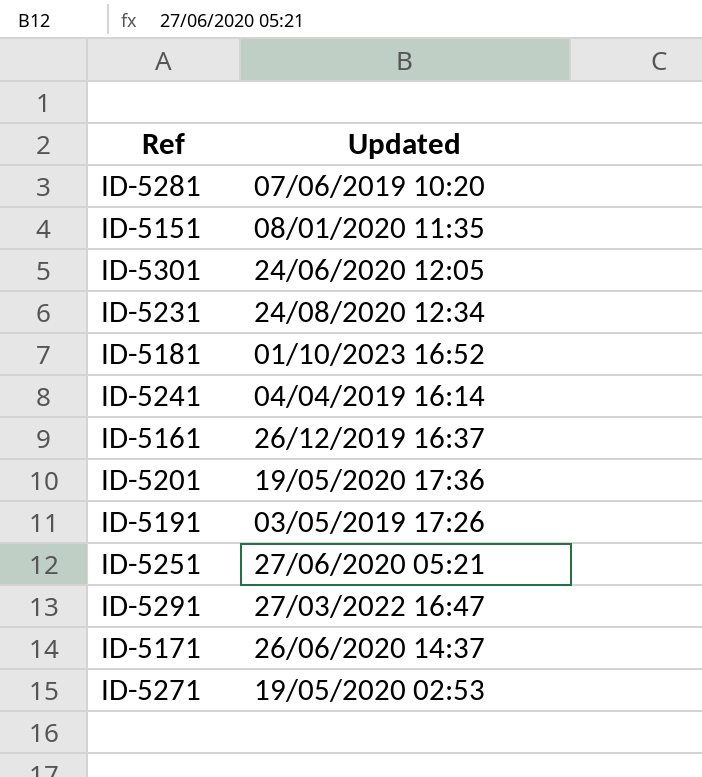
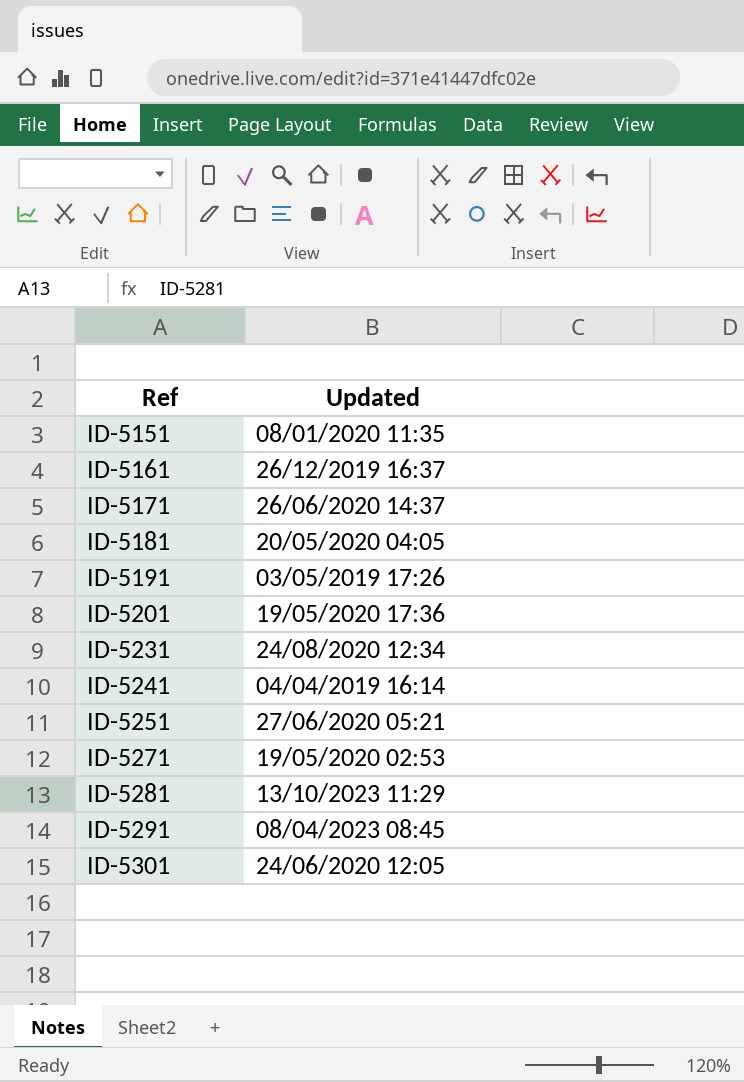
row order: none -> Ref ascending
ID-5181 | Updated: 01/10/2023 16:52 -> 20/05/2020 04:05
ID-5281 | Updated: 07/06/2019 10:20 -> 13/10/2023 11:29
ID-5291 | Updated: 27/03/2022 16:47 -> 08/04/2023 08:45

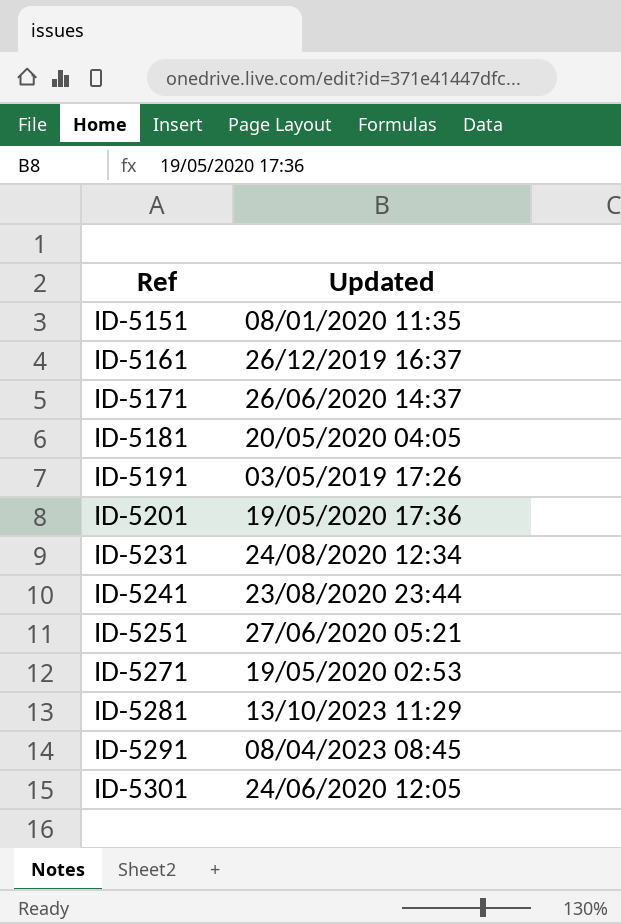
ID-5241 | Updated: 04/04/2019 16:14 -> 23/08/2020 23:44

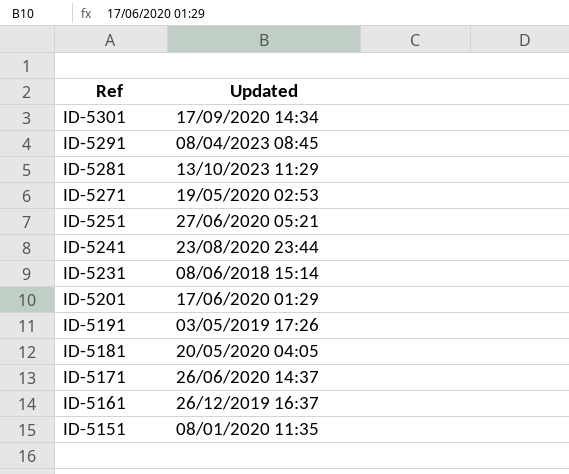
row order: Ref ascending -> Ref descending
ID-5301 | Updated: 24/06/2020 12:05 -> 17/09/2020 14:34
ID-5231 | Updated: 24/08/2020 12:34 -> 08/06/2018 15:14
ID-5201 | Updated: 19/05/2020 17:36 -> 17/06/2020 01:29

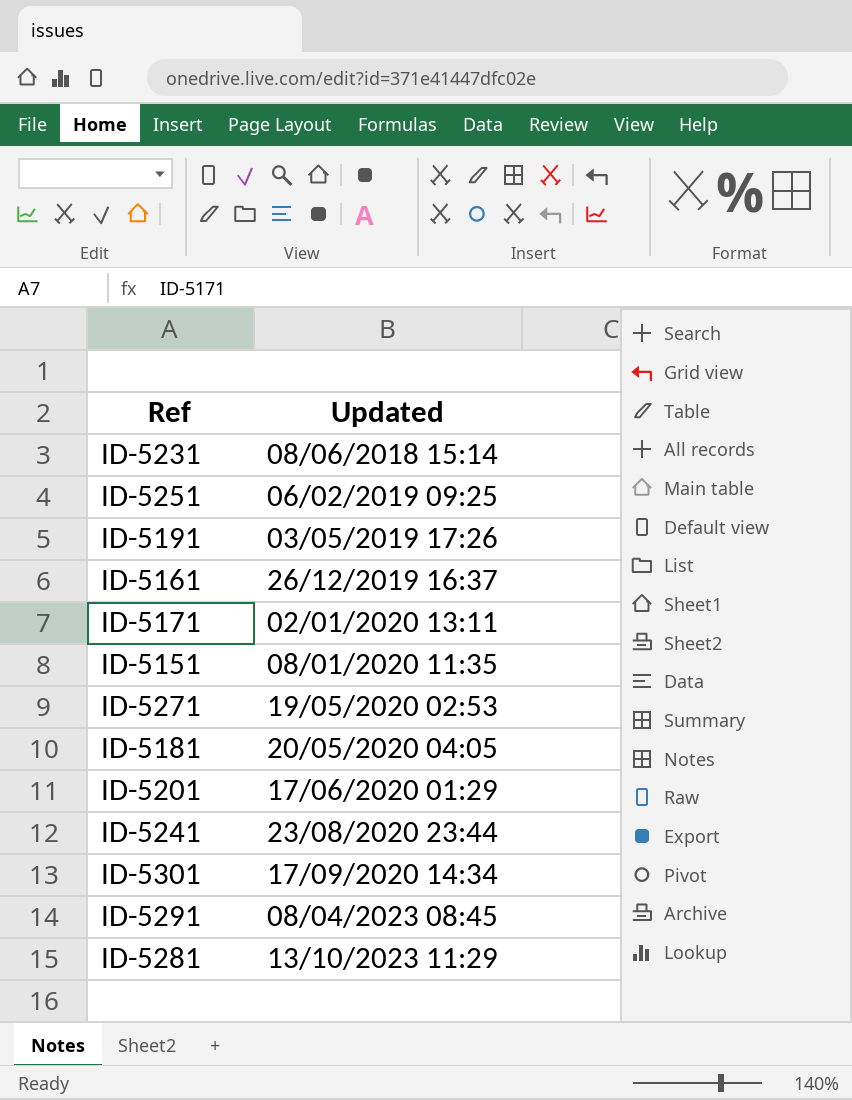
row order: Ref descending -> Updated ascending
ID-5251 | Updated: 27/06/2020 05:21 -> 06/02/2019 09:25
ID-5171 | Updated: 26/06/2020 14:37 -> 02/01/2020 13:11

